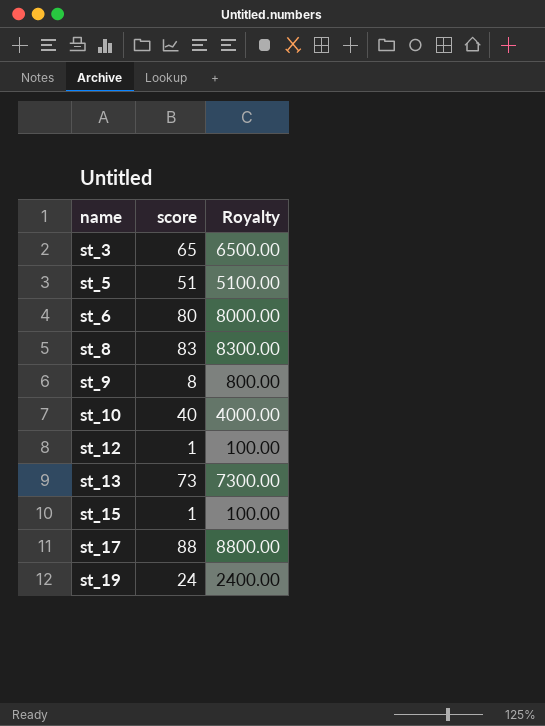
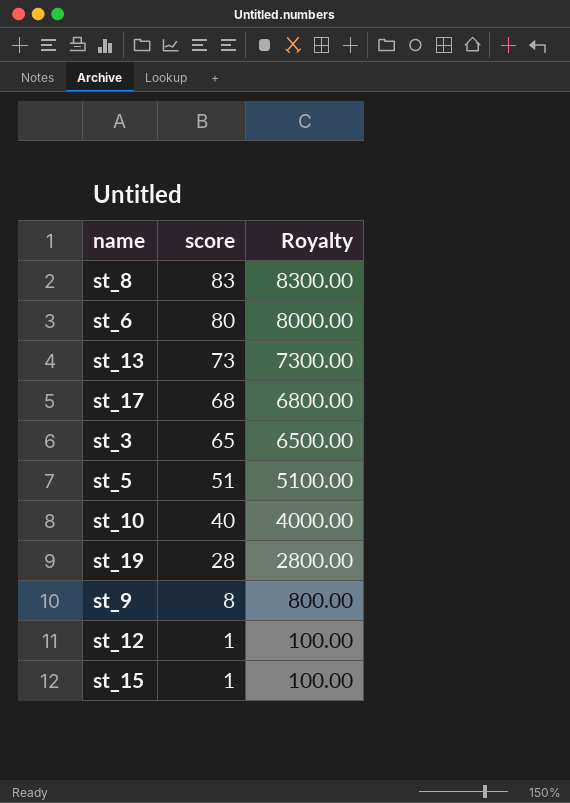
row order: name ascending -> score descending
st_17 | score: 88 -> 68
st_17 | Royalty: 8800.00 -> 6800.00
st_19 | score: 24 -> 28
st_19 | Royalty: 2400.00 -> 2800.00

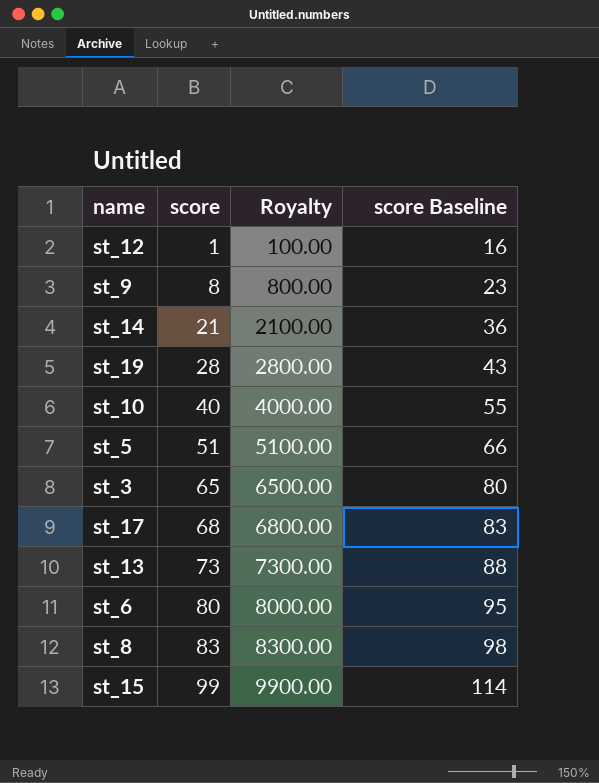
row order: score descending -> score ascending
column score Baseline | formula: none -> [score] + 15
row st_14: none -> 21 | 2100.00 | 36
st_15 | score: 1 -> 99
st_15 | Royalty: 100.00 -> 9900.00

